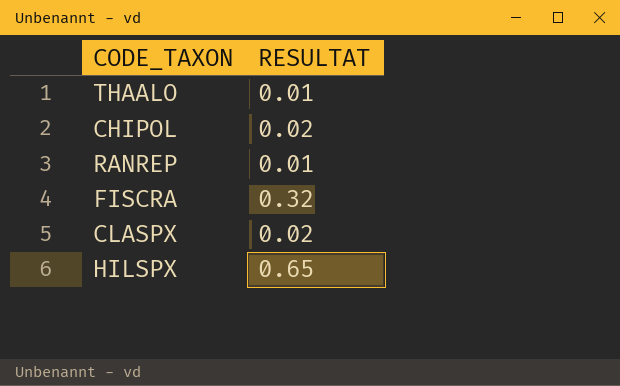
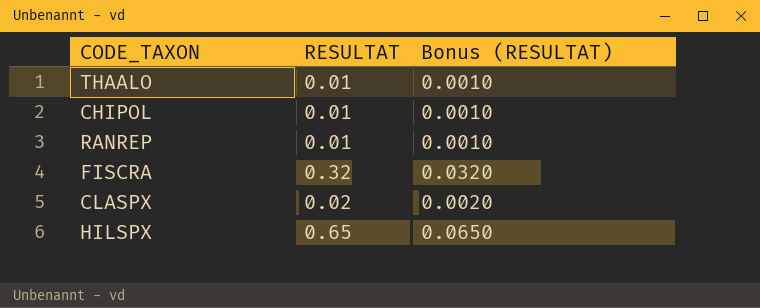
column Bonus (RESULTAT) | formula: none -> [RESULTAT] * 0.1
CHIPOL | RESULTAT: 0.02 -> 0.01

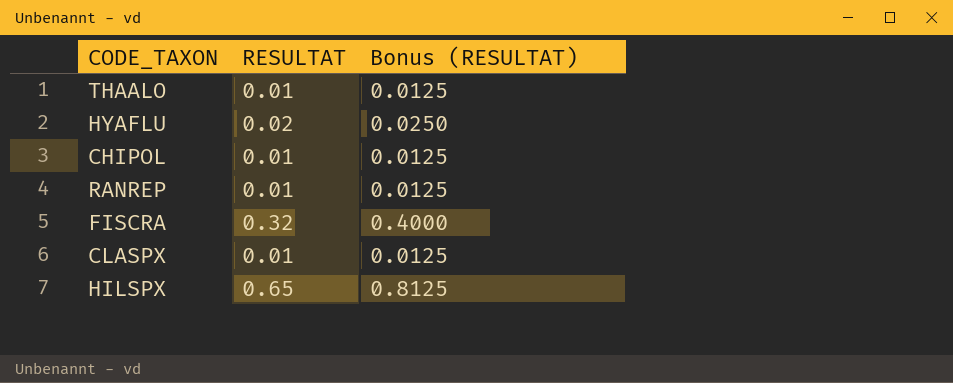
column Bonus (RESULTAT) | formula: [RESULTAT] * 0.1 -> [RESULTAT] * 1.25
row HYAFLU: none -> 0.02 | 0.0250
CLASPX | RESULTAT: 0.02 -> 0.01

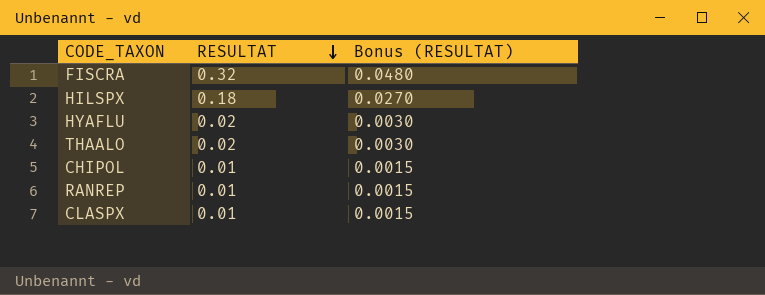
row order: none -> RESULTAT descending
column Bonus (RESULTAT) | formula: [RESULTAT] * 1.25 -> [RESULTAT] * 0.15
HILSPX | RESULTAT: 0.65 -> 0.18
THAALO | RESULTAT: 0.01 -> 0.02

